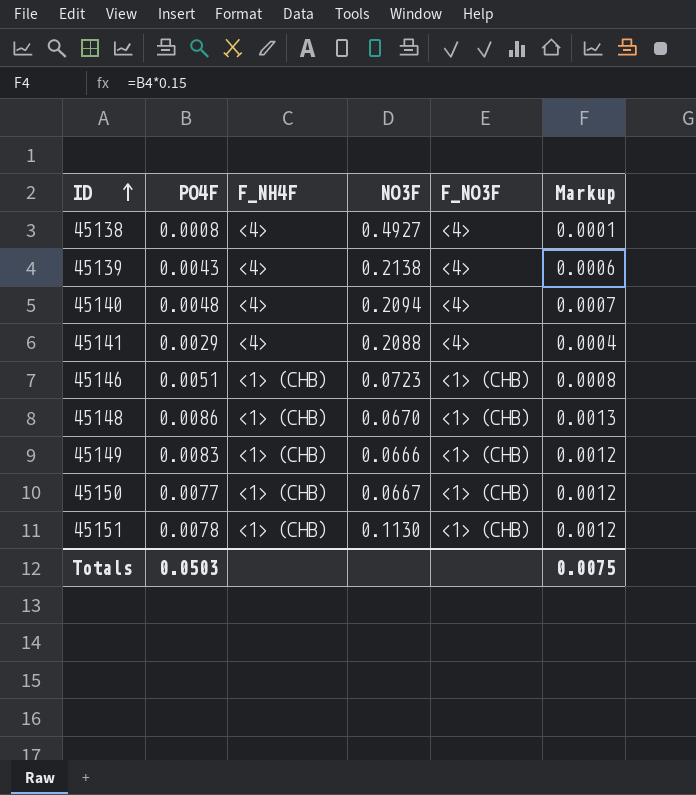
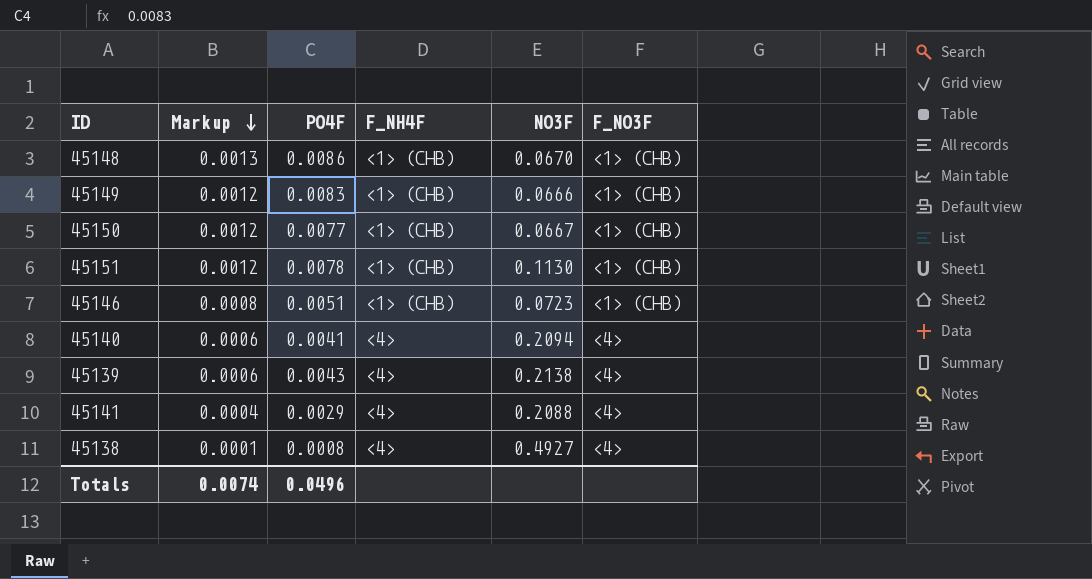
row order: ID ascending -> Markup descending
column Markup | position: 6 -> 2
45140 | Markup: 0.0007 -> 0.0006
45140 | PO4F: 0.0048 -> 0.0041
Totals | Markup: 0.0075 -> 0.0074
Totals | PO4F: 0.0503 -> 0.0496

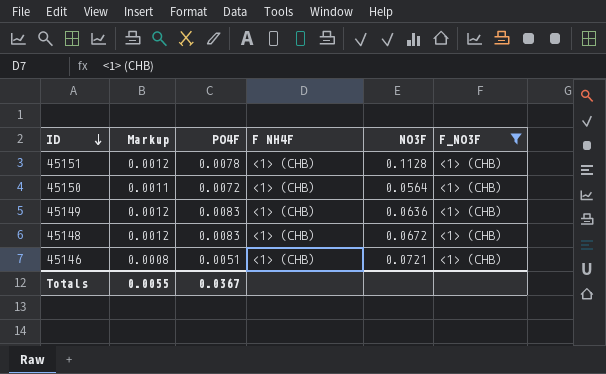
filter: none -> F_NO3F = <1> (CHB)
row order: Markup descending -> ID descending
column name: F_NH4F -> F NH4F
45151 | NO3F: 0.1130 -> 0.1128
45150 | Markup: 0.0012 -> 0.0011
45150 | PO4F: 0.0077 -> 0.0072
45150 | NO3F: 0.0667 -> 0.0564
45149 | NO3F: 0.0666 -> 0.0636
45148 | Markup: 0.0013 -> 0.0012
45148 | PO4F: 0.0086 -> 0.0083
45148 | NO3F: 0.0670 -> 0.0672
45146 | NO3F: 0.0723 -> 0.0721
Totals | Markup: 0.0074 -> 0.0055
Totals | PO4F: 0.0496 -> 0.0367

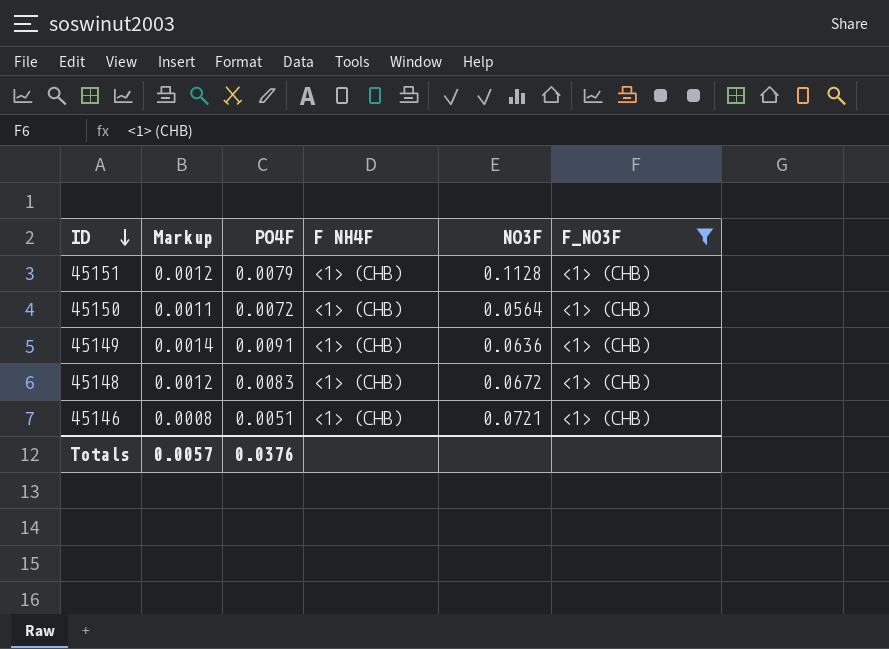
45151 | PO4F: 0.0078 -> 0.0079
45149 | Markup: 0.0012 -> 0.0014
45149 | PO4F: 0.0083 -> 0.0091
Totals | Markup: 0.0055 -> 0.0057
Totals | PO4F: 0.0367 -> 0.0376

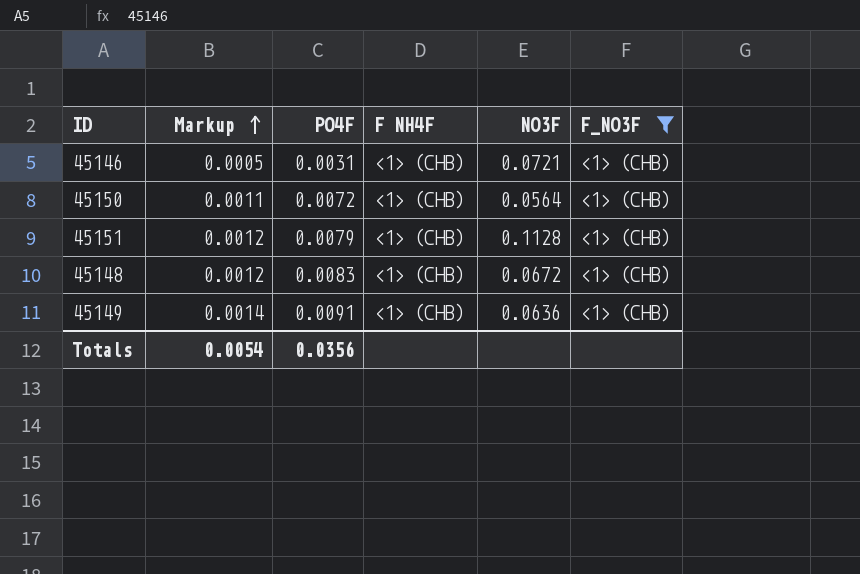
row order: ID descending -> Markup ascending
45146 | Markup: 0.0008 -> 0.0005
45146 | PO4F: 0.0051 -> 0.0031
Totals | Markup: 0.0057 -> 0.0054
Totals | PO4F: 0.0376 -> 0.0356

